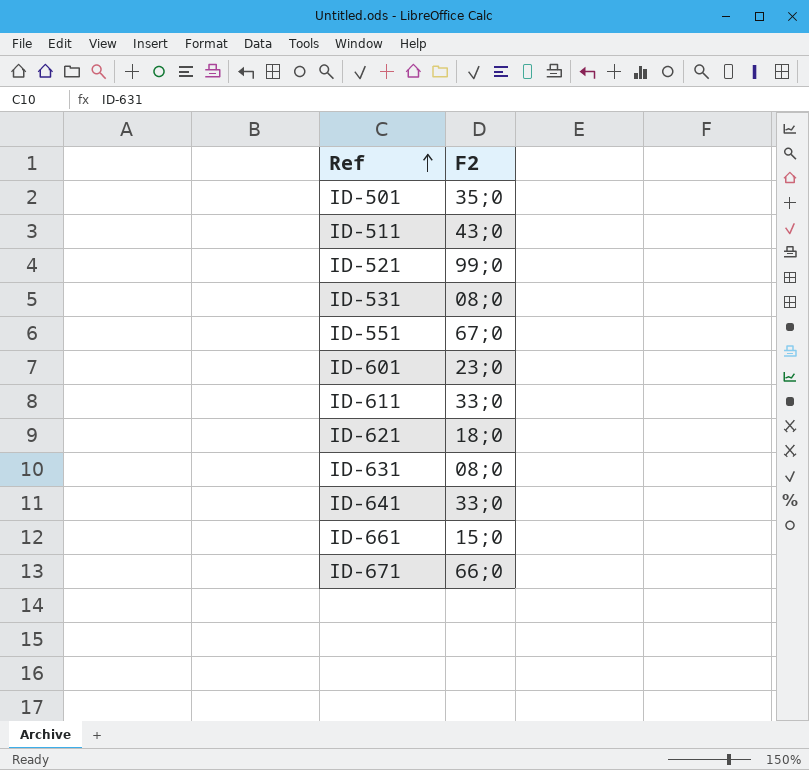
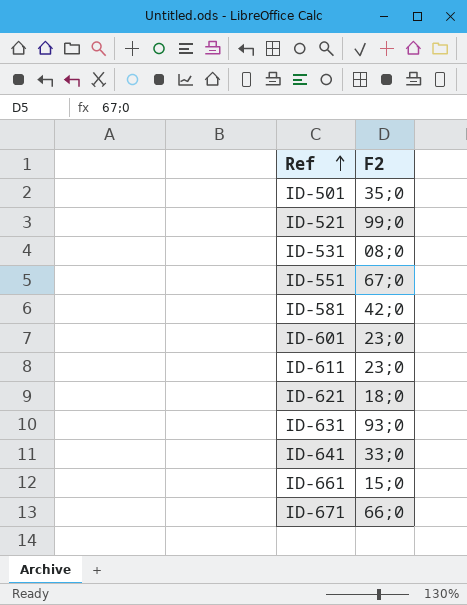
row ID-511: 43;0 -> none
row ID-581: none -> 42;0
ID-611 | F2: 33;0 -> 23;0
ID-631 | F2: 08;0 -> 93;0

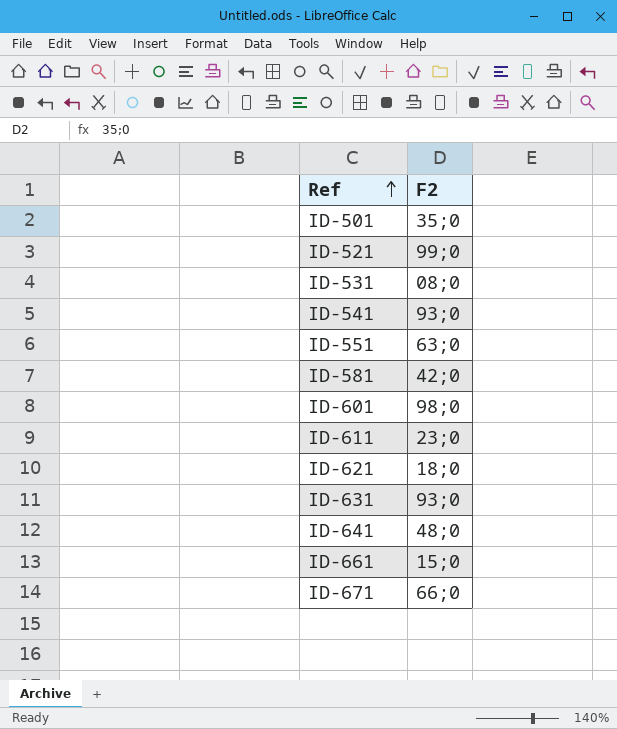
row ID-541: none -> 93;0
ID-551 | F2: 67;0 -> 63;0
ID-601 | F2: 23;0 -> 98;0
ID-641 | F2: 33;0 -> 48;0

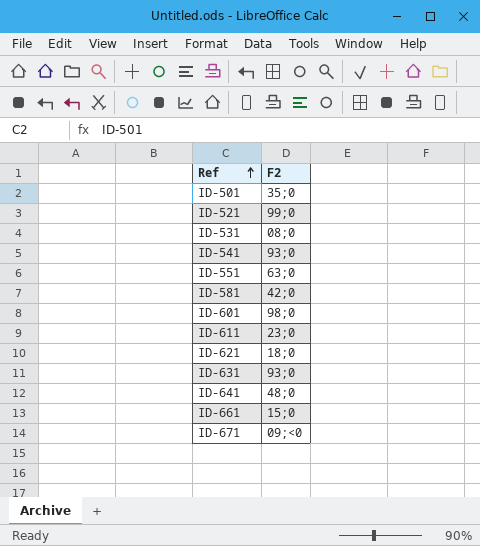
ID-671 | F2: 66;0 -> 09;<0

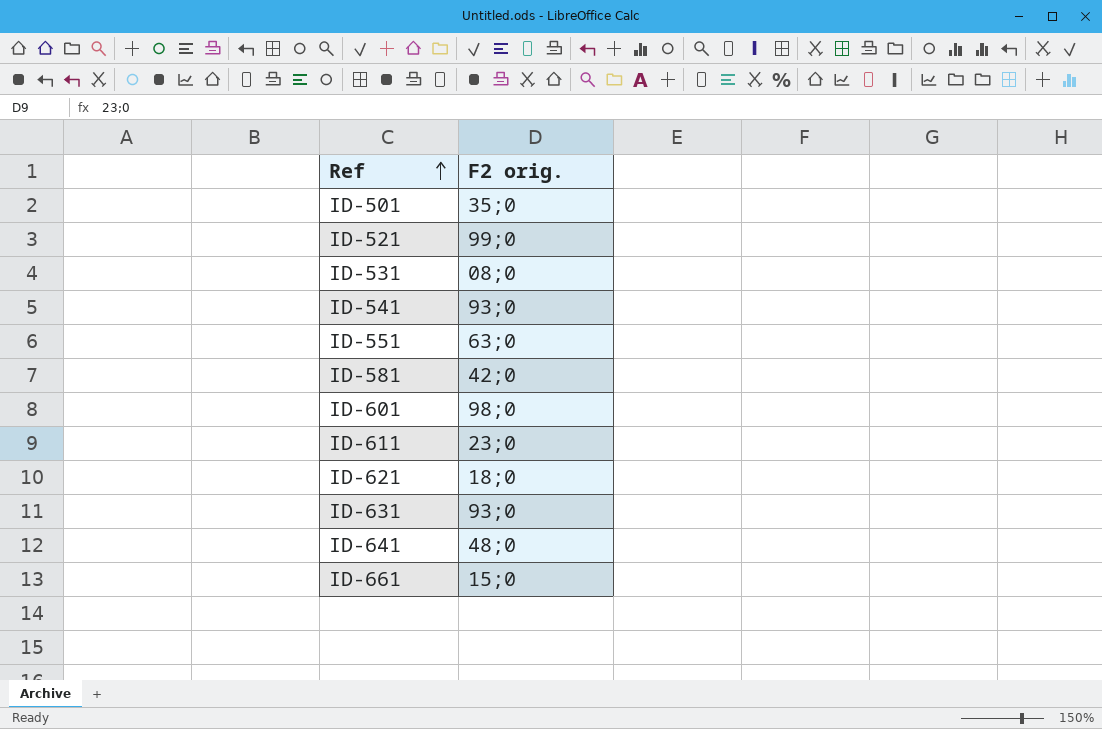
column name: F2 -> F2 orig.
row ID-671: 09;<0 -> none

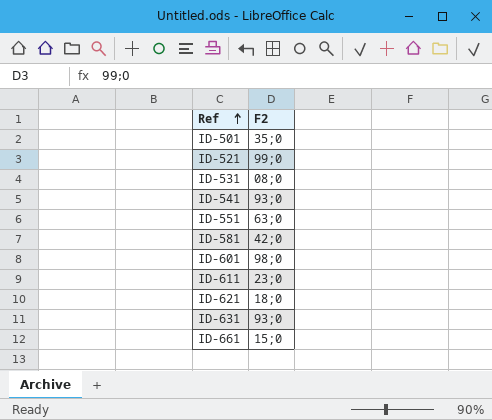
column name: F2 orig. -> F2
row ID-641: 48;0 -> none

